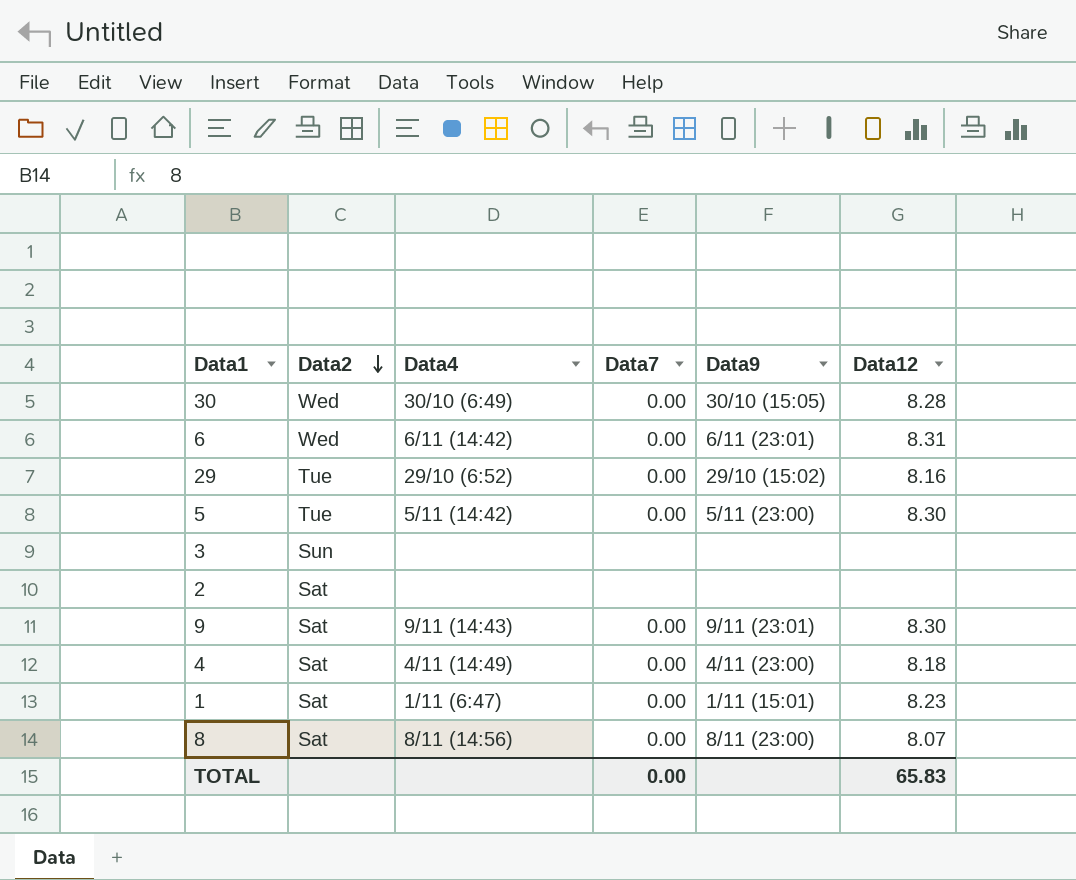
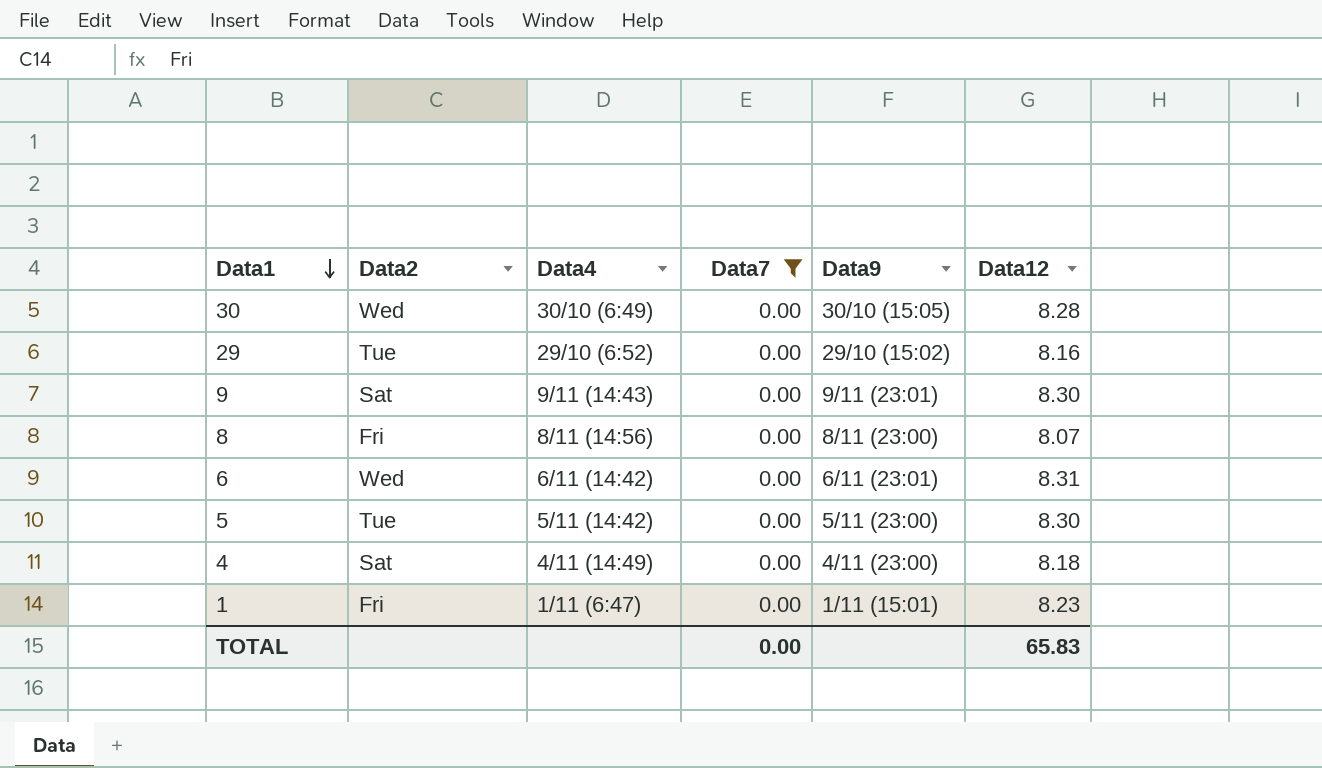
filter: none -> Data7 = 0.00
row order: Data2 descending -> Data1 descending
8 | Data2: Sat -> Fri
1 | Data2: Sat -> Fri

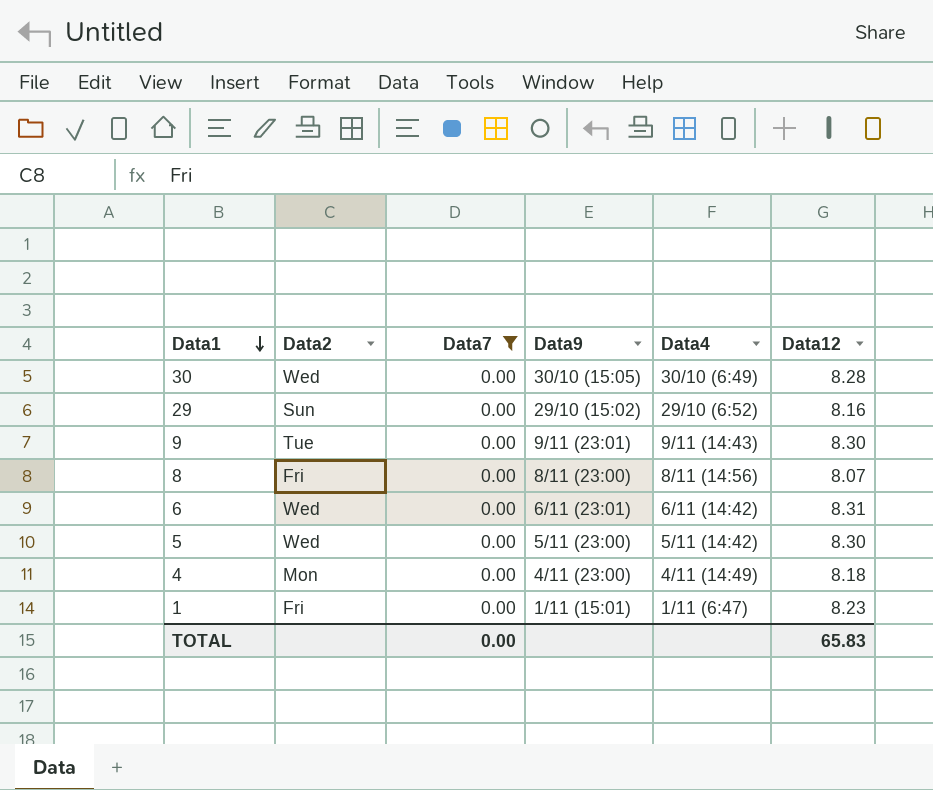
column Data4 | position: 3 -> 5
29 | Data2: Tue -> Sun
9 | Data2: Sat -> Tue
5 | Data2: Tue -> Wed
4 | Data2: Sat -> Mon

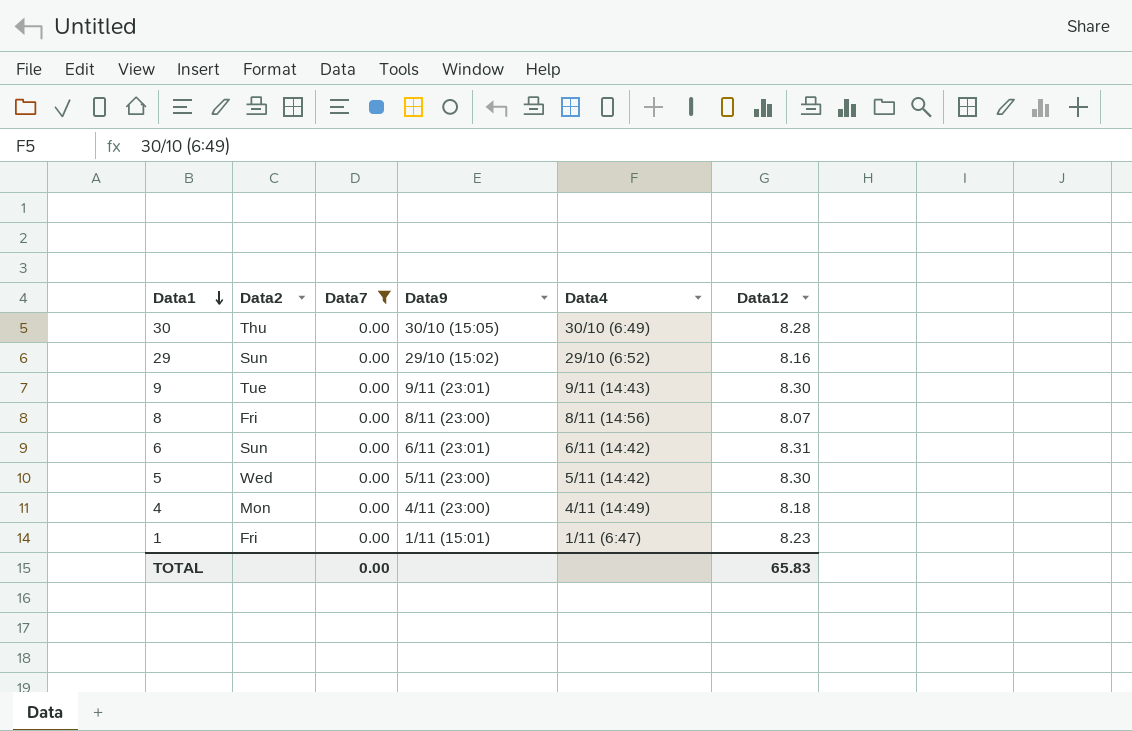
30 | Data2: Wed -> Thu
6 | Data2: Wed -> Sun

